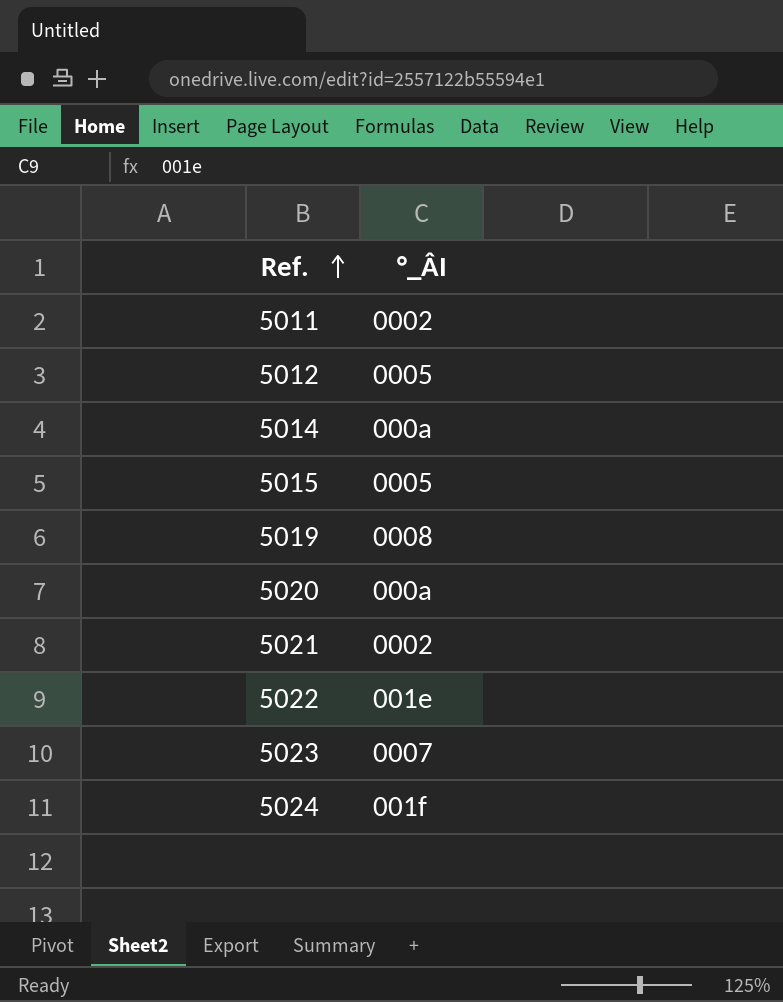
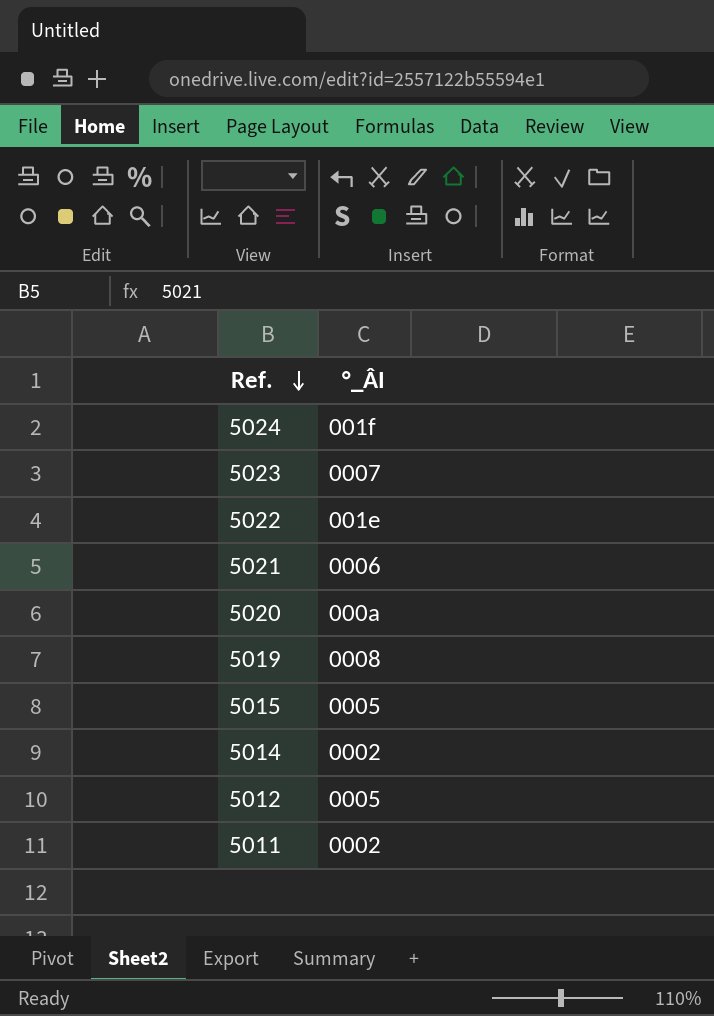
row order: Ref. ascending -> Ref. descending
5021 | °_ÂI: 0002 -> 0006
5014 | °_ÂI: 000a -> 0002

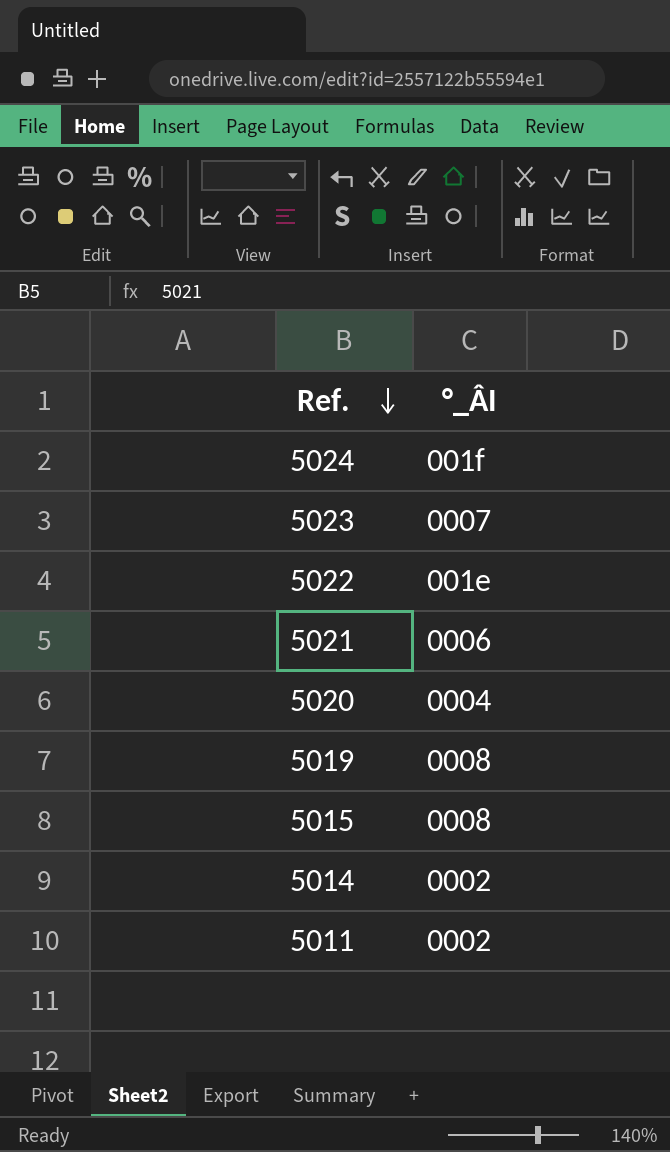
row 5012: 0005 -> none
5020 | °_ÂI: 000a -> 0004
5015 | °_ÂI: 0005 -> 0008

